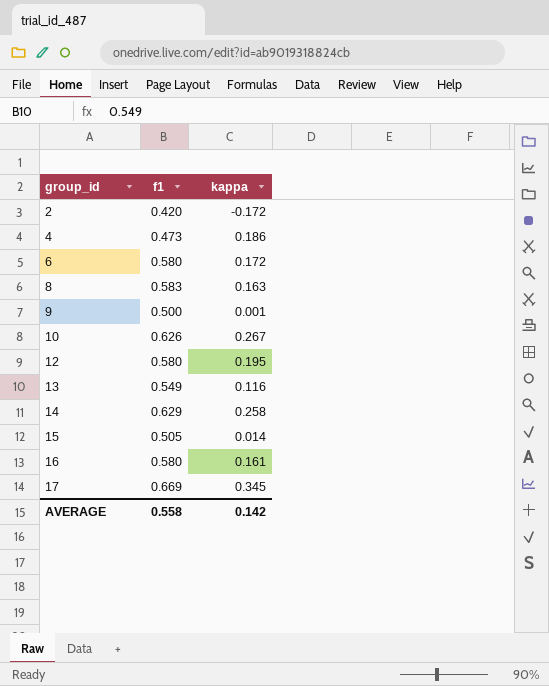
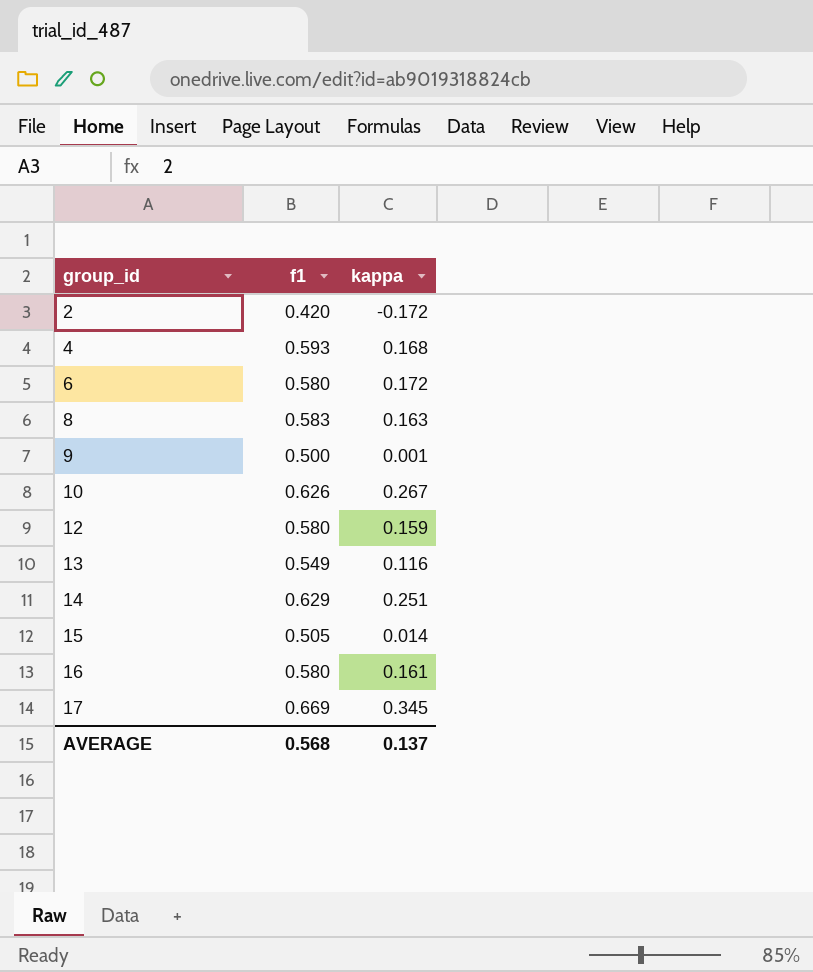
4 | f1: 0.473 -> 0.593
4 | kappa: 0.186 -> 0.168
12 | kappa: 0.195 -> 0.159
14 | kappa: 0.258 -> 0.251
AVERAGE | f1: 0.558 -> 0.568
AVERAGE | kappa: 0.142 -> 0.137

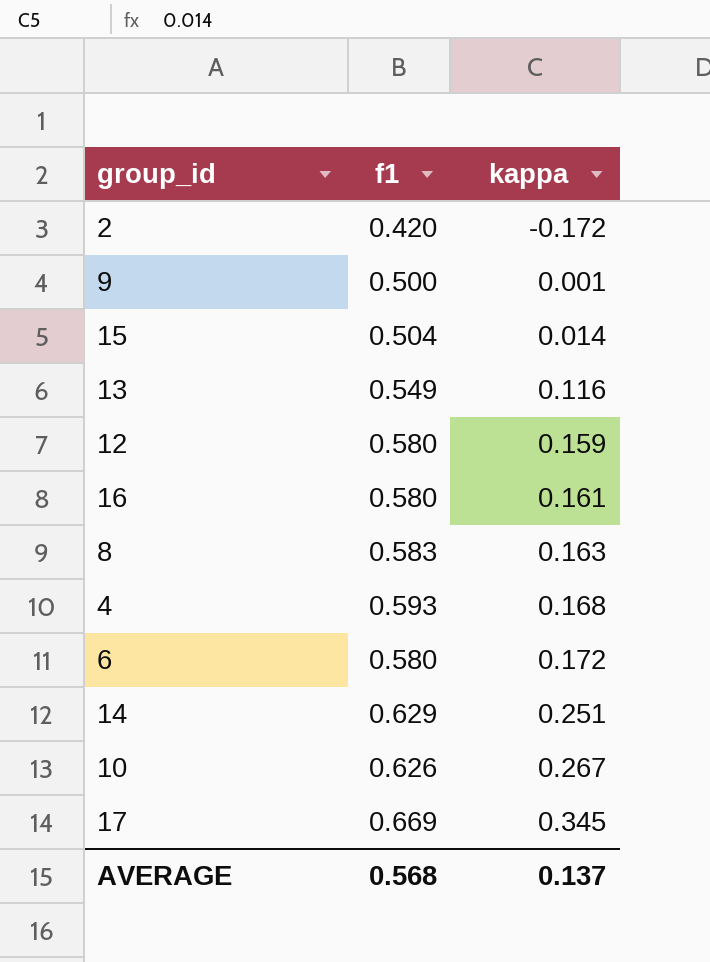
row order: group_id ascending -> kappa ascending
15 | f1: 0.505 -> 0.504

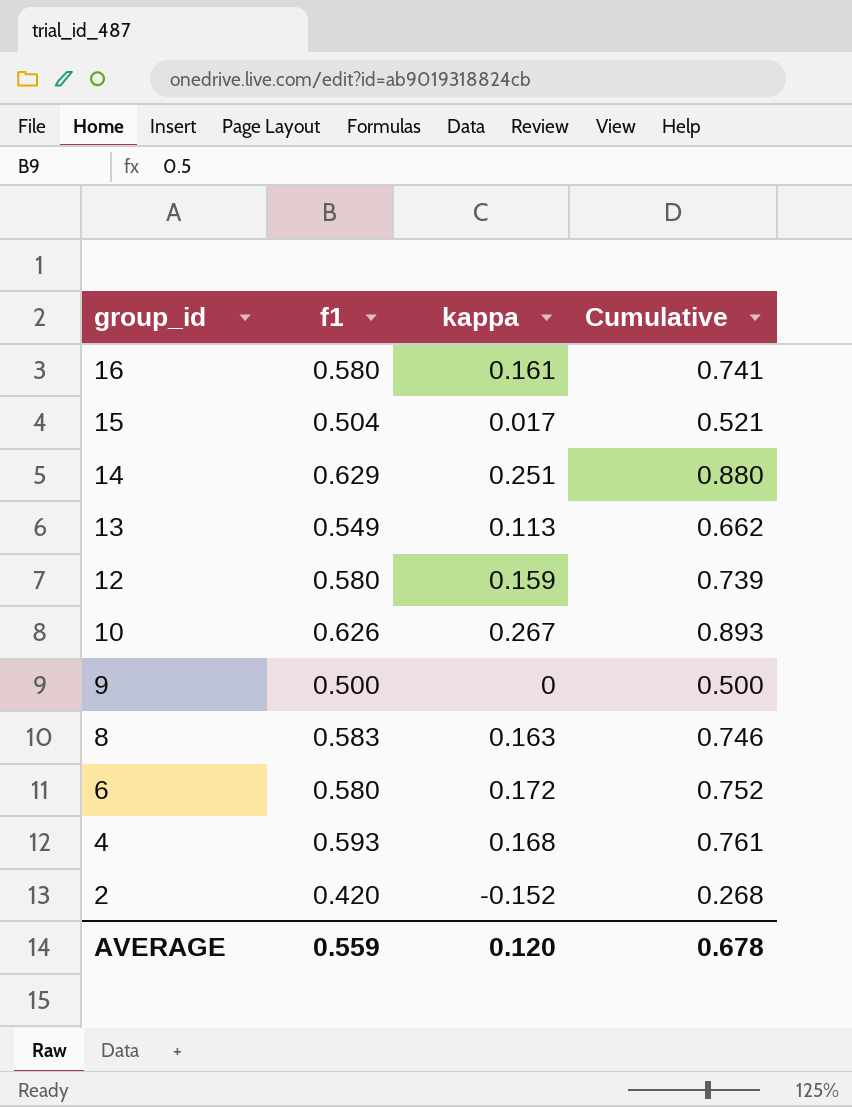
row order: kappa ascending -> group_id descending
column Cumulative | formula: none -> [f1] + [kappa]
row 17: 0.669 | 0.345 -> none
15 | kappa: 0.014 -> 0.017
13 | kappa: 0.116 -> 0.113
9 | kappa: 0.001 -> 0
2 | kappa: -0.172 -> -0.152
AVERAGE | f1: 0.568 -> 0.559
AVERAGE | kappa: 0.137 -> 0.120

